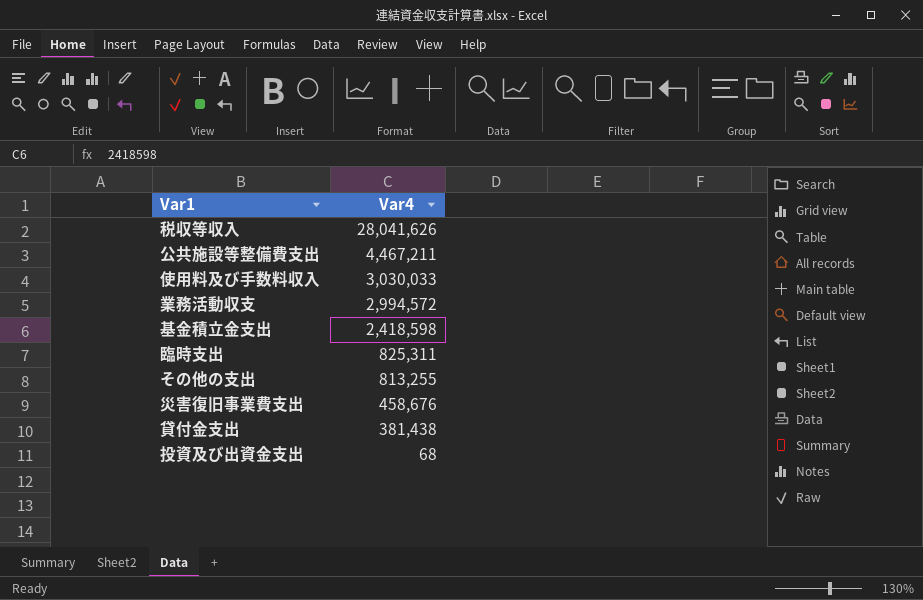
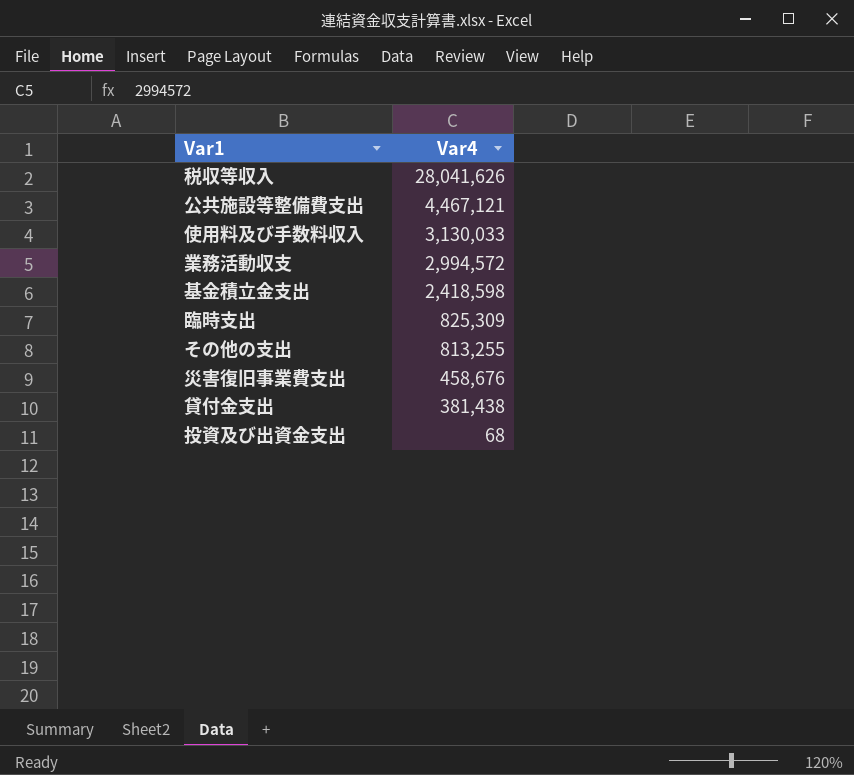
公共施設等整備費支出 | Var4: 4,467,211 -> 4,467,121
使用料及び手数料収入 | Var4: 3,030,033 -> 3,130,033
臨時支出 | Var4: 825,311 -> 825,309

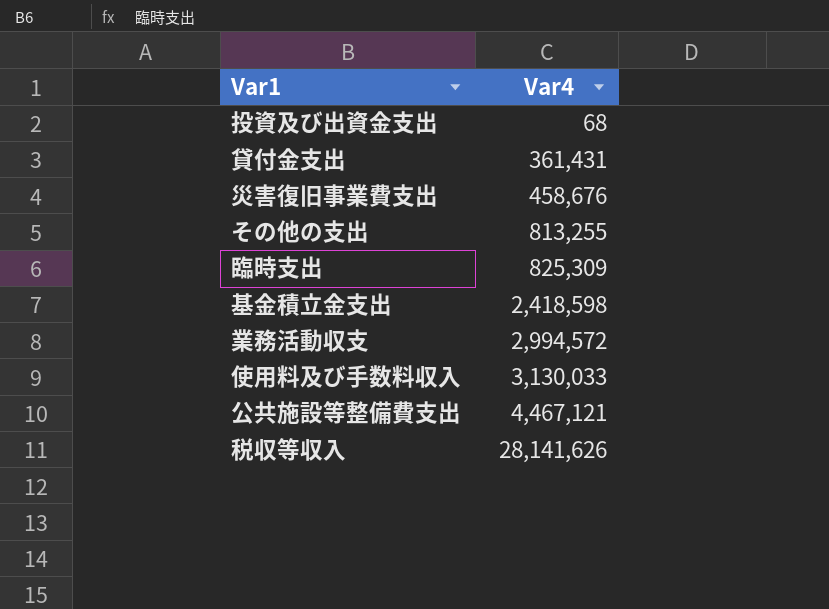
row order: Var4 descending -> Var4 ascending
貸付金支出 | Var4: 381,438 -> 361,431
税収等収入 | Var4: 28,041,626 -> 28,141,626

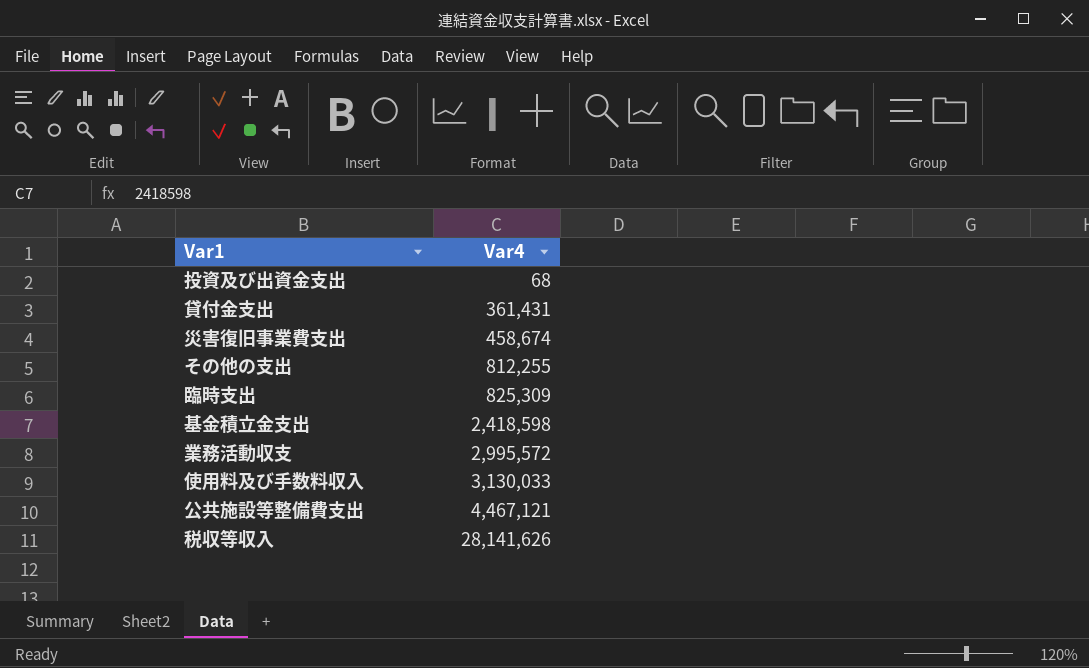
災害復旧事業費支出 | Var4: 458,676 -> 458,674
その他の支出 | Var4: 813,255 -> 812,255
業務活動収支 | Var4: 2,994,572 -> 2,995,572

